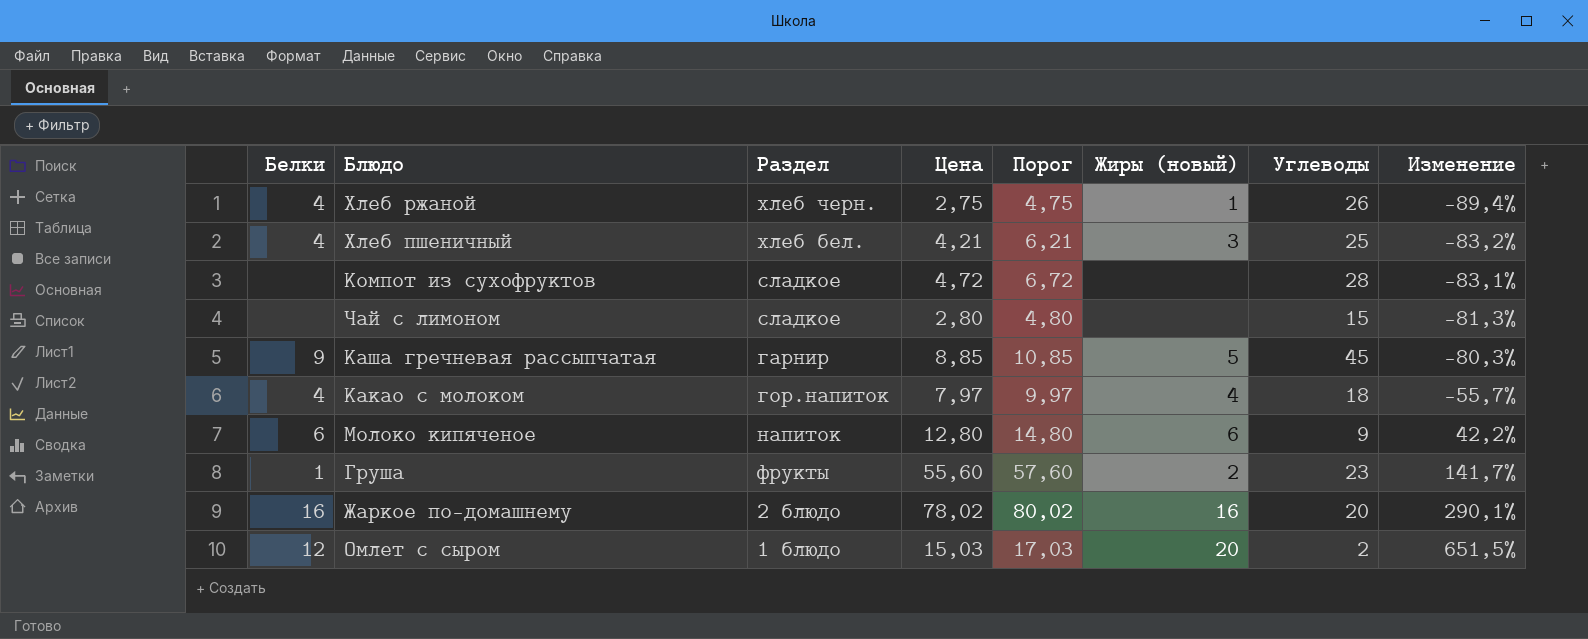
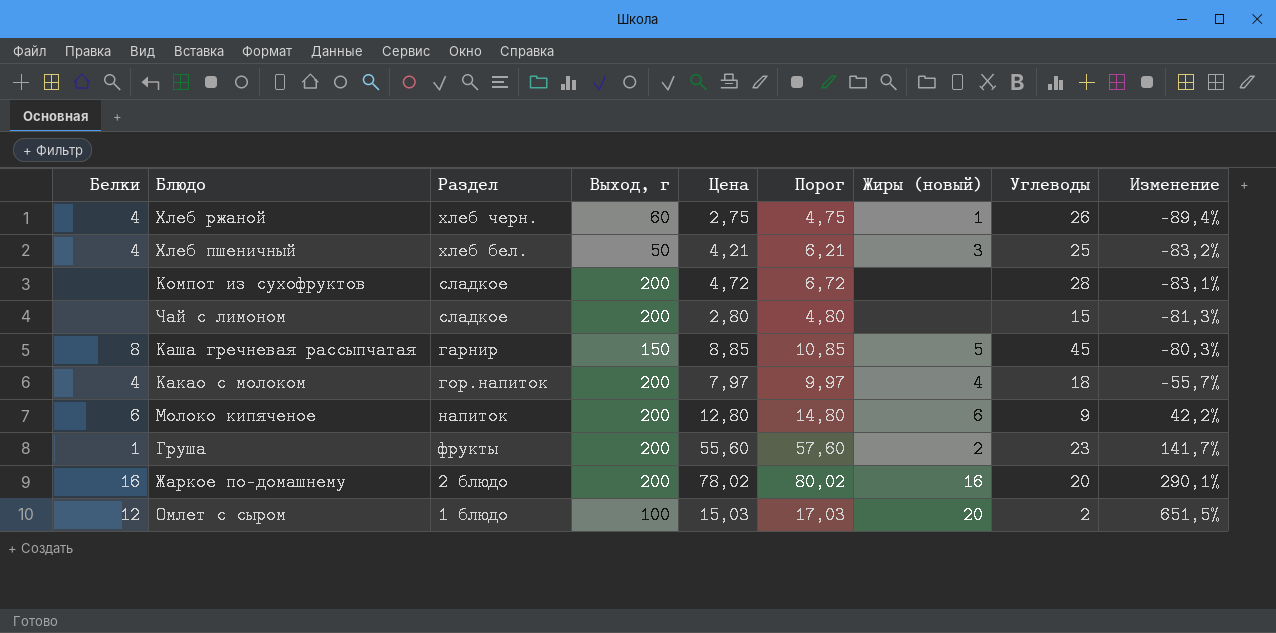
column Выход, г | position: none -> 4
Каша гречневая рассыпчатая | Белки: 9 -> 8

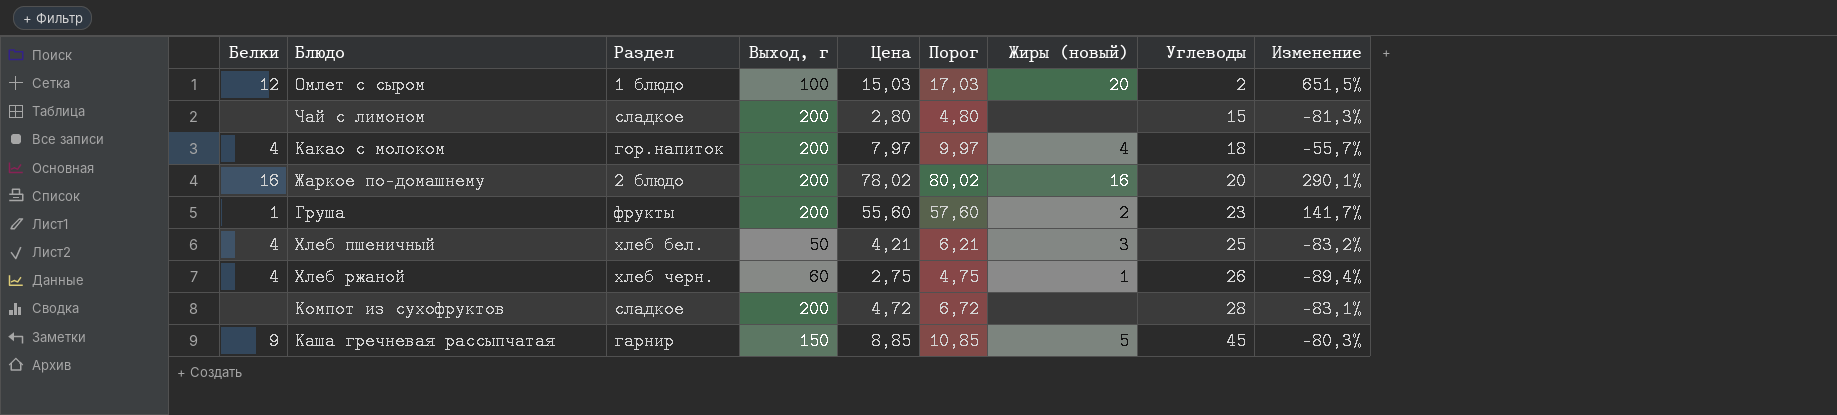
row order: Изменение ascending -> Углеводы ascending
row Молоко кипяченое: 6 | напиток | 200 | 12,80 | 14,80 | 6 | 9 | 42,2% -> none
Каша гречневая рассыпчатая | Белки: 8 -> 9

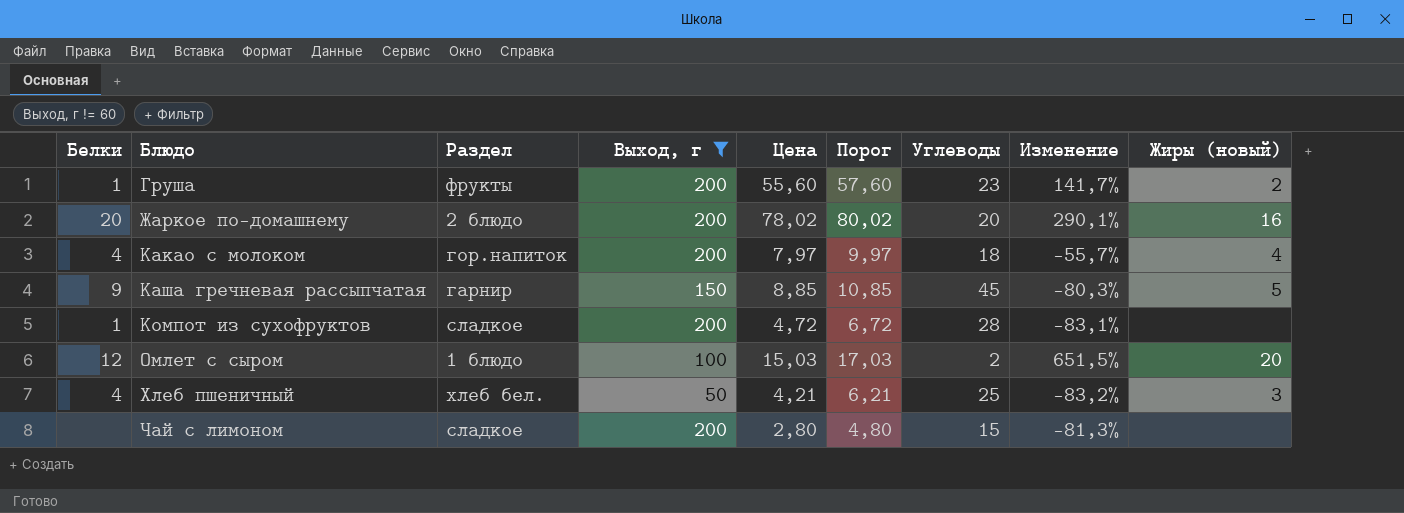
filter: none -> Выход, г != 60
row order: Углеводы ascending -> Блюдо ascending
column Жиры (новый) | position: 7 -> 9
Жаркое по-домашнему | Белки: 16 -> 20
Компот из сухофруктов | Белки: none -> 1

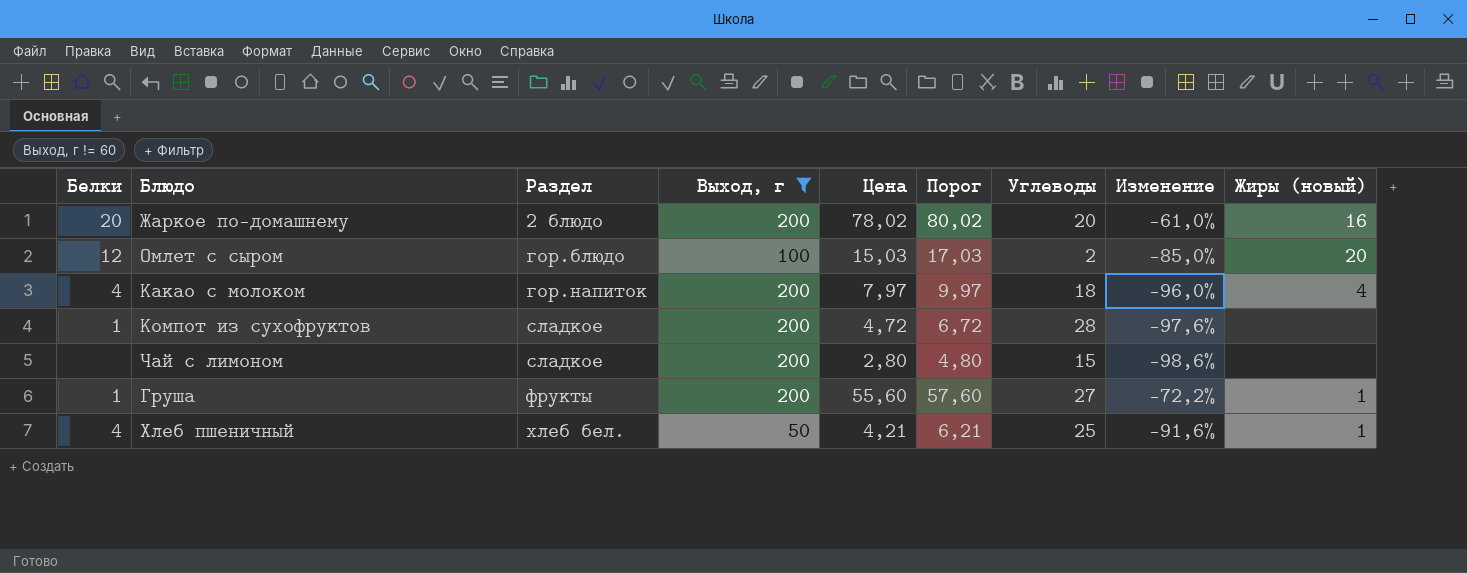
row order: Блюдо ascending -> Раздел ascending
column Изменение | formula: ([Цена] - [Углеводы]) / [Углеводы] -> ([Цена] - [Выход, г]) / [Выход, г]
row Каша гречневая рассыпчатая: 9 | гарнир | 150 | 8,85 | 10,85 | 45 | -80,3% | 5 -> none
Омлет с сыром | Раздел: 1 блюдо -> гор.блюдо
Груша | Углеводы: 23 -> 27
Груша | Жиры (новый): 2 -> 1
Хлеб пшеничный | Жиры (новый): 3 -> 1

